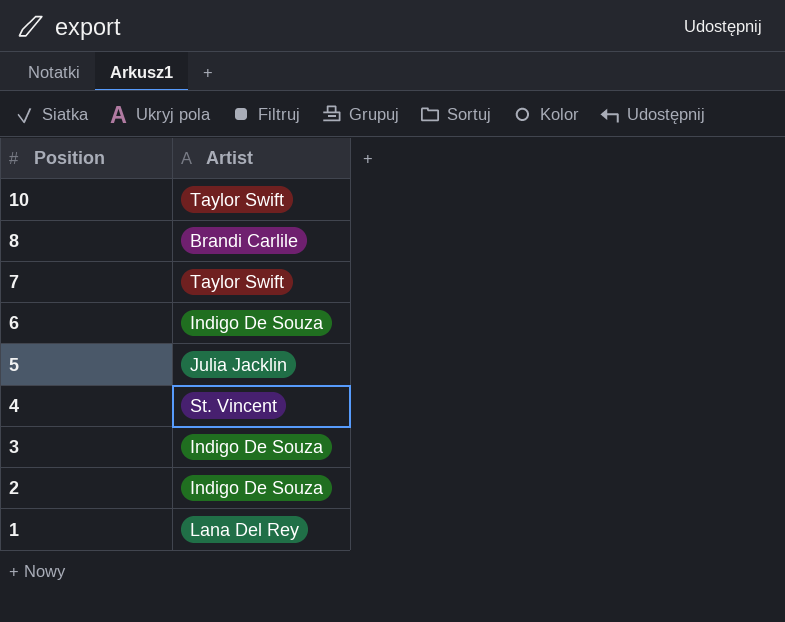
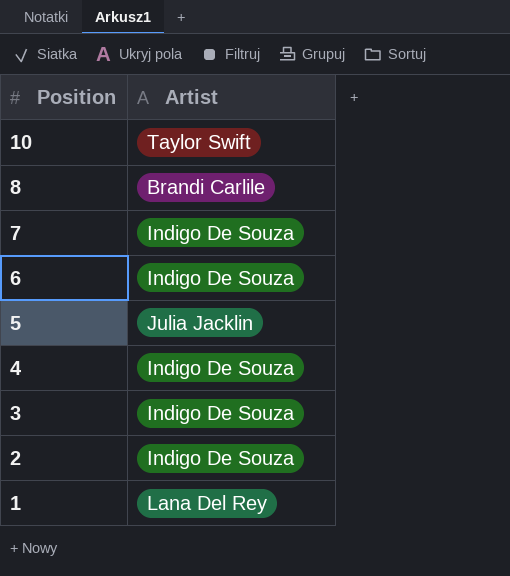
7 | Artist: Taylor Swift -> Indigo De Souza
4 | Artist: St. Vincent -> Indigo De Souza

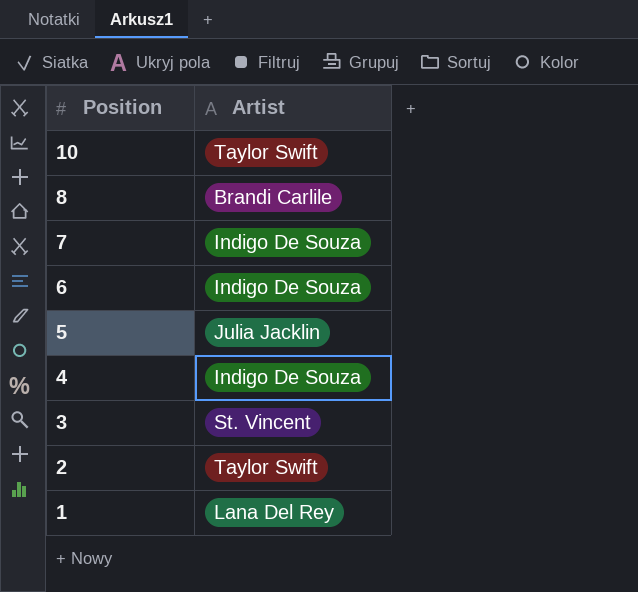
3 | Artist: Indigo De Souza -> St. Vincent
2 | Artist: Indigo De Souza -> Taylor Swift

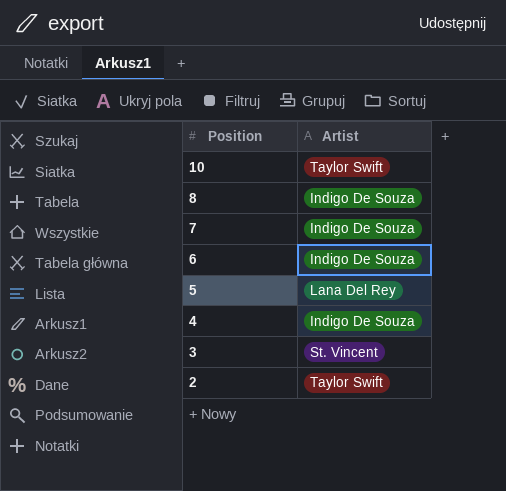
row 1: Lana Del Rey -> none
8 | Artist: Brandi Carlile -> Indigo De Souza
5 | Artist: Julia Jacklin -> Lana Del Rey

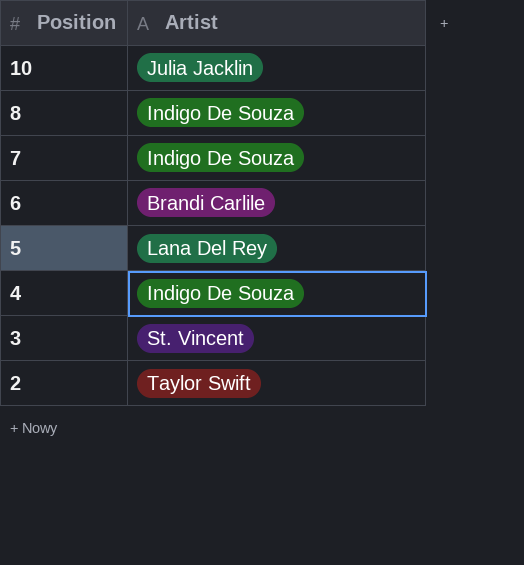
10 | Artist: Taylor Swift -> Julia Jacklin
6 | Artist: Indigo De Souza -> Brandi Carlile

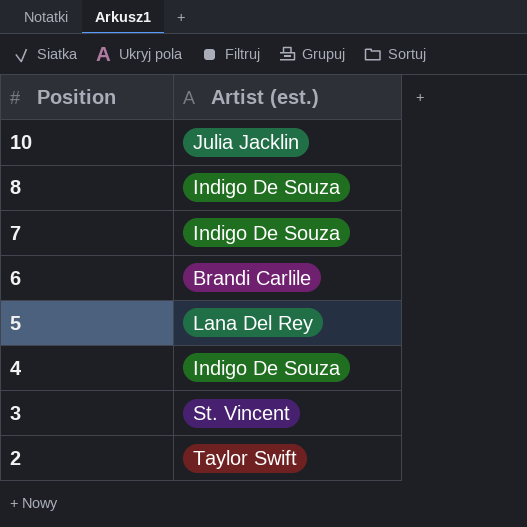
column name: Artist -> Artist (est.)

